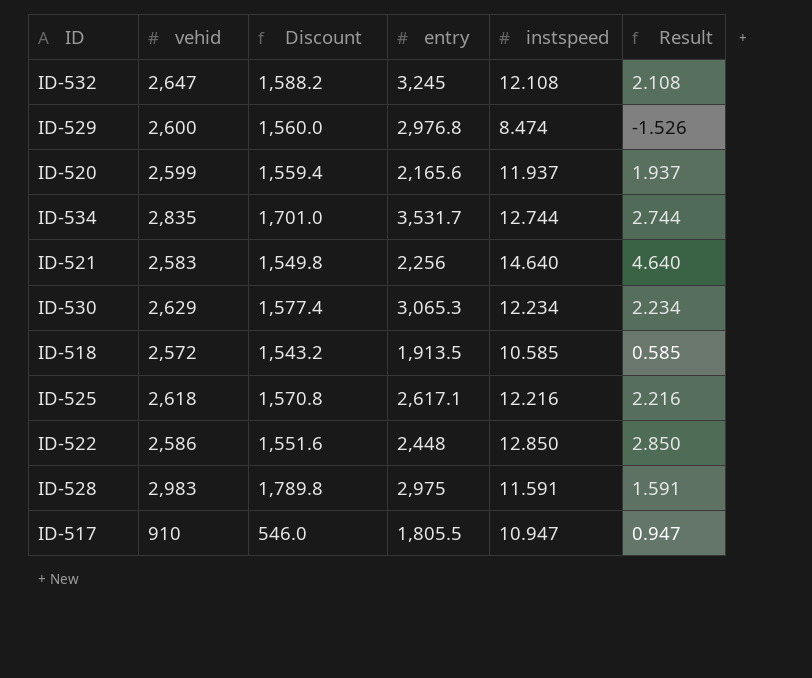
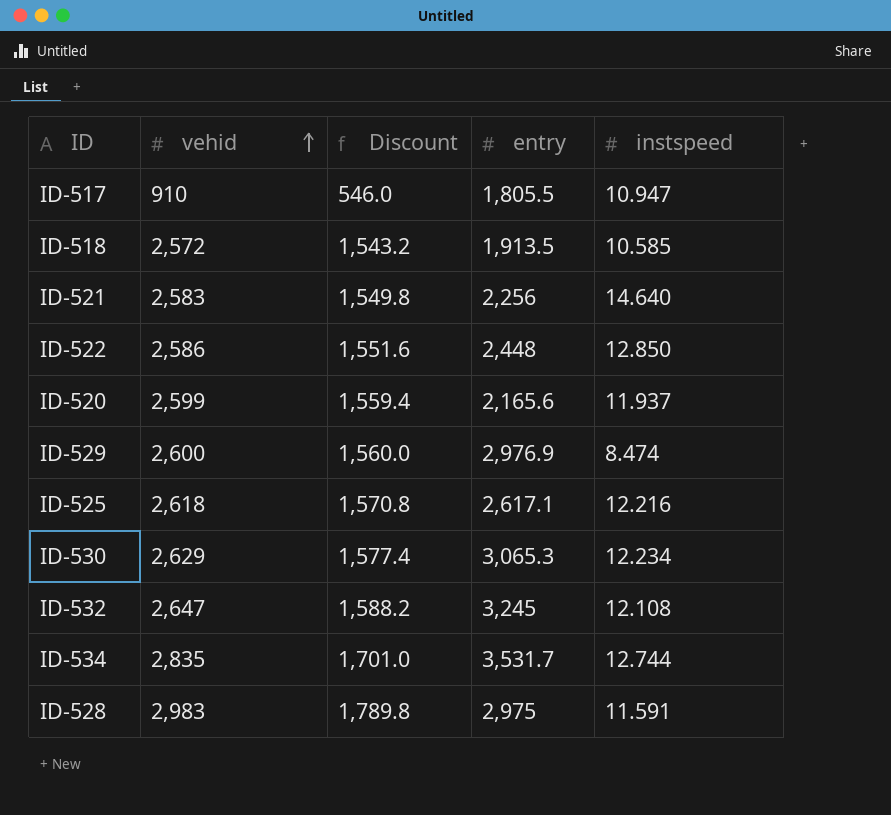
row order: none -> vehid ascending
column Result | formula: [instspeed] - 10 -> none
ID-529 | entry: 2,976.8 -> 2,976.9

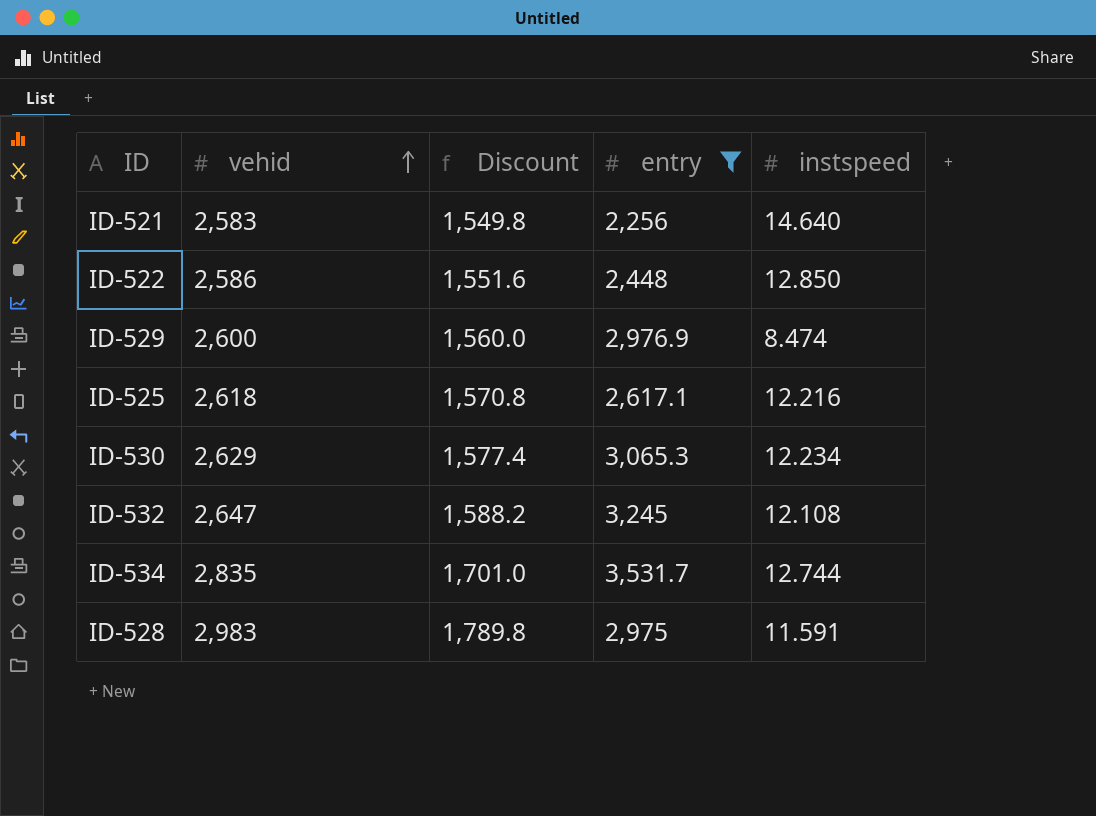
filter: none -> entry >= 2,256

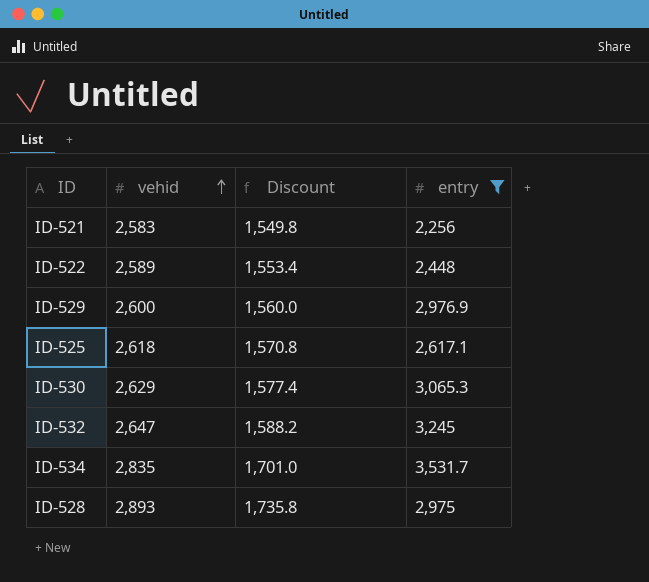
column instspeed | position: 5 -> none
ID-522 | vehid: 2,586 -> 2,589
ID-522 | Discount: 1,551.6 -> 1,553.4
ID-528 | vehid: 2,983 -> 2,893
ID-528 | Discount: 1,789.8 -> 1,735.8

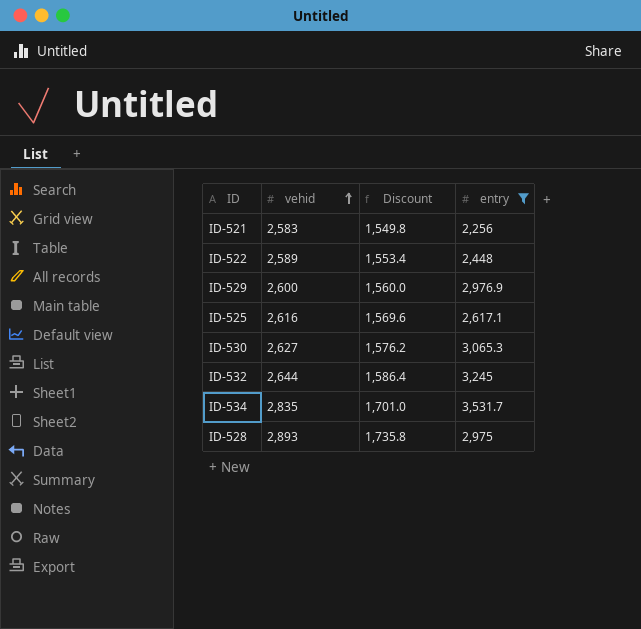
ID-525 | vehid: 2,618 -> 2,616
ID-525 | Discount: 1,570.8 -> 1,569.6
ID-530 | vehid: 2,629 -> 2,627
ID-530 | Discount: 1,577.4 -> 1,576.2
ID-532 | vehid: 2,647 -> 2,644
ID-532 | Discount: 1,588.2 -> 1,586.4

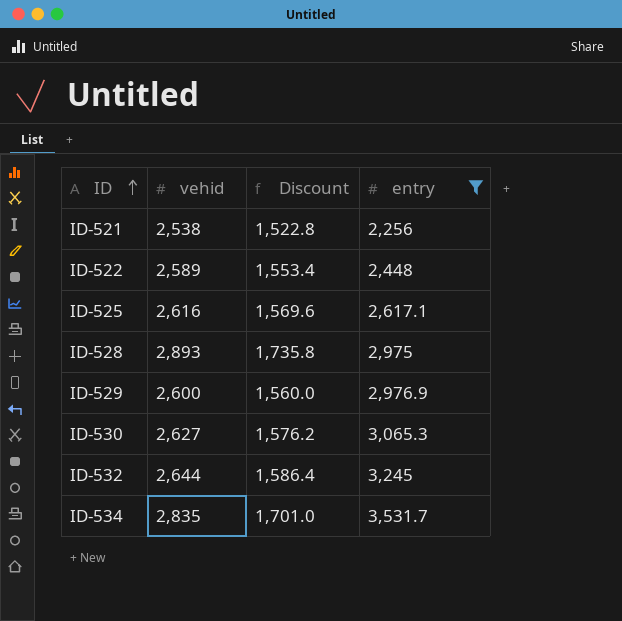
row order: vehid ascending -> ID ascending
ID-521 | vehid: 2,583 -> 2,538
ID-521 | Discount: 1,549.8 -> 1,522.8

